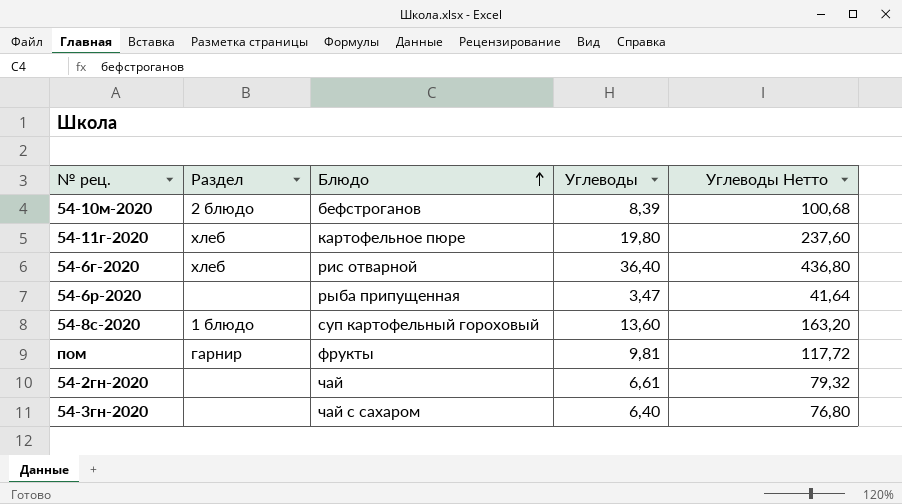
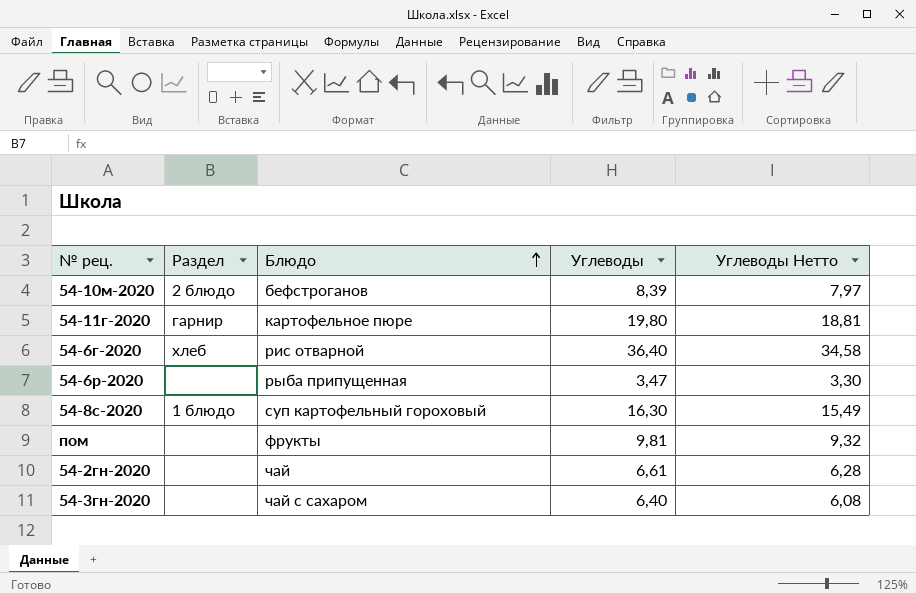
column Углеводы Нетто | formula: [Углеводы] * 12 -> [Углеводы] * 0,95
54-11г-2020 | Раздел: хлеб -> гарнир
54-8с-2020 | Углеводы: 13,60 -> 16,30
пом | Раздел: гарнир -> none

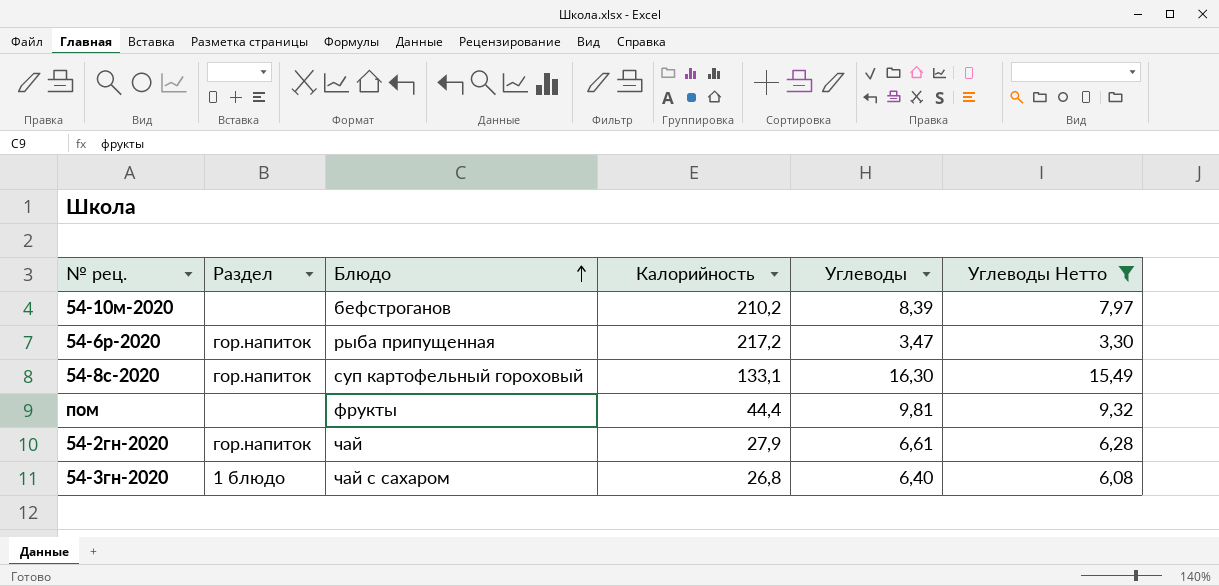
filter: none -> Углеводы Нетто <= 15,49
column Калорийность | position: none -> 4
54-10м-2020 | Раздел: 2 блюдо -> none
54-6р-2020 | Раздел: none -> гор.напиток
54-8с-2020 | Раздел: 1 блюдо -> гор.напиток
54-2гн-2020 | Раздел: none -> гор.напиток
54-3гн-2020 | Раздел: none -> 1 блюдо

